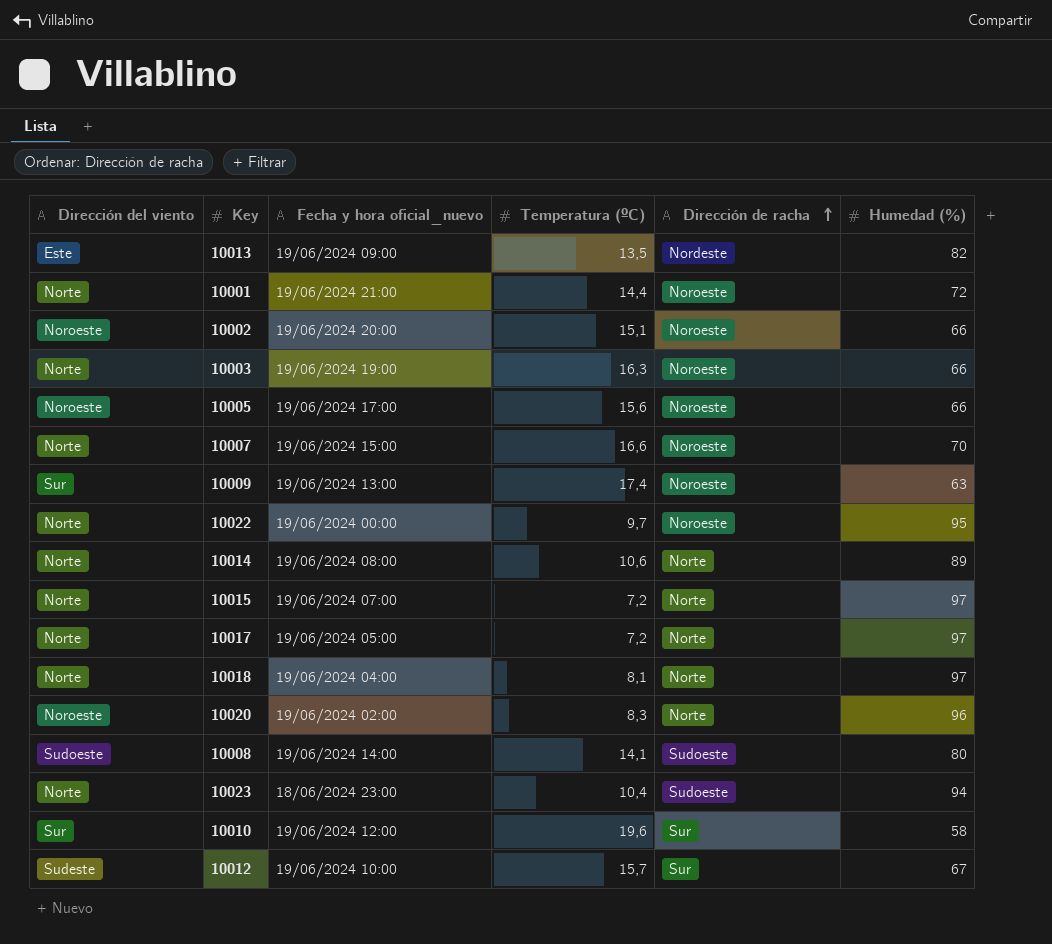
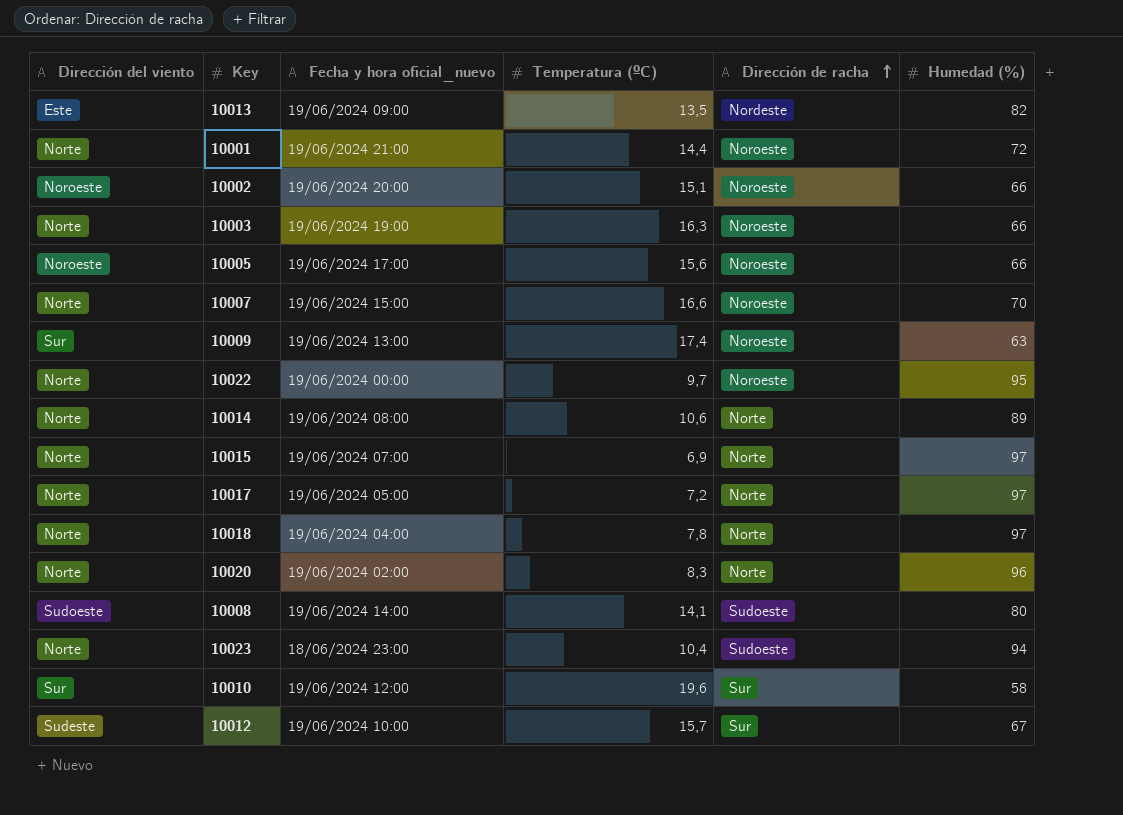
10015 | Temperatura (ºC): 7,2 -> 6,9
10018 | Temperatura (ºC): 8,1 -> 7,8
10020 | Dirección del viento: Noroeste -> Norte

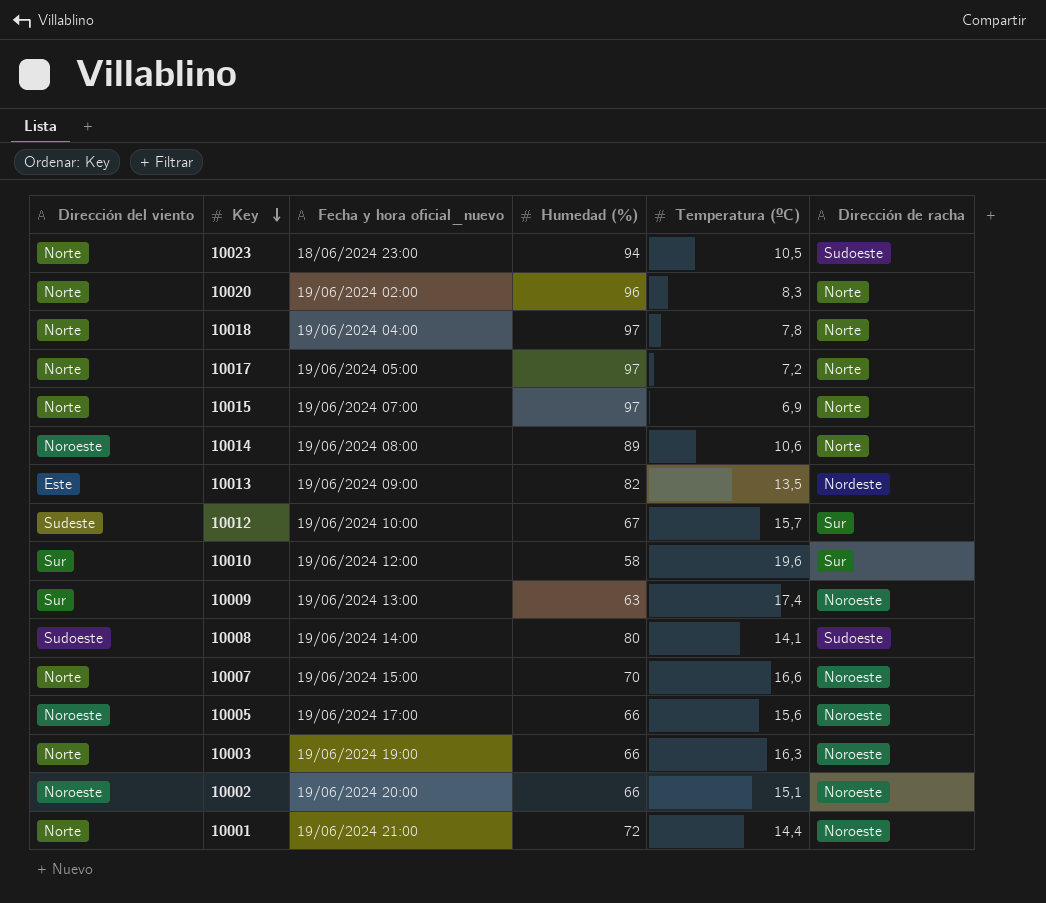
row order: Dirección de racha ascending -> Key descending
column Humedad (%) | position: 6 -> 4
row 10022: Norte | 19/06/2024 00:00 | 9,7 | Noroeste | 95 -> none
10023 | Temperatura (ºC): 10,4 -> 10,5
10014 | Dirección del viento: Norte -> Noroeste

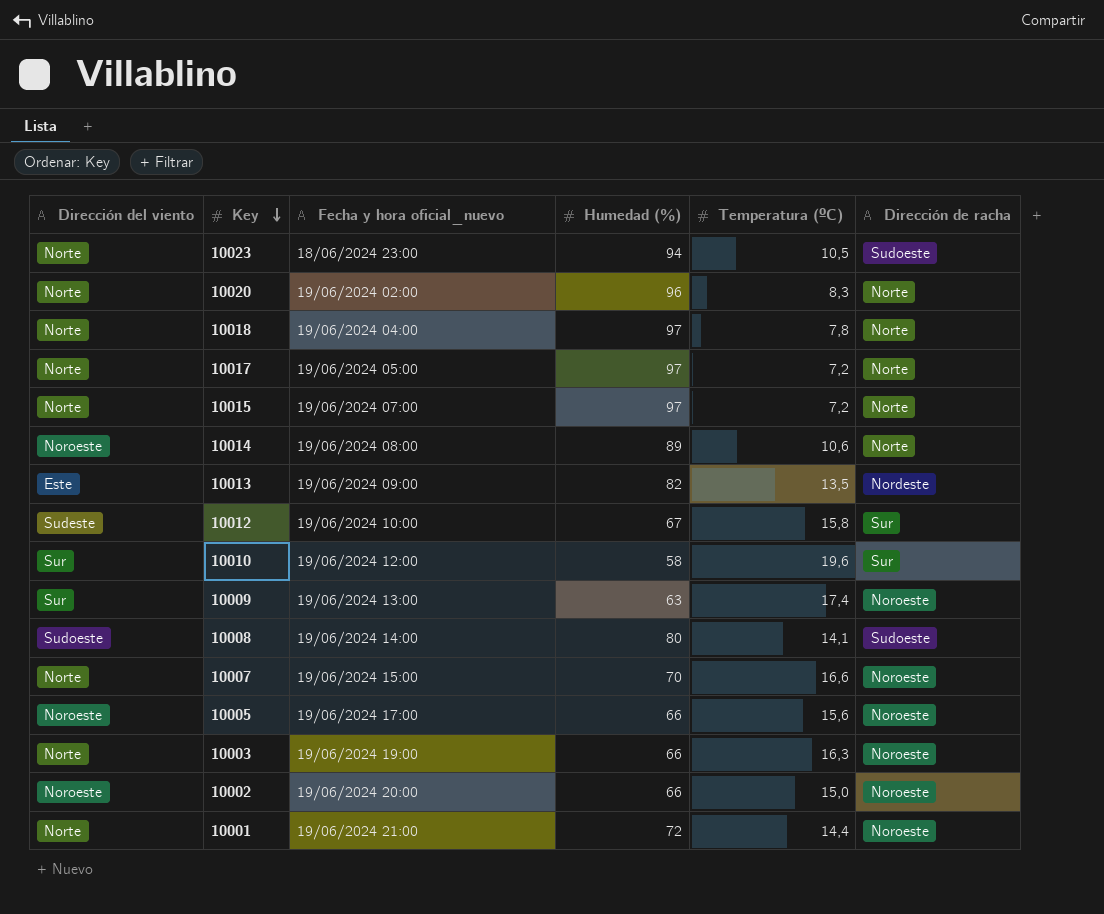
10015 | Temperatura (ºC): 6,9 -> 7,2
10012 | Temperatura (ºC): 15,7 -> 15,8
10002 | Temperatura (ºC): 15,1 -> 15,0

